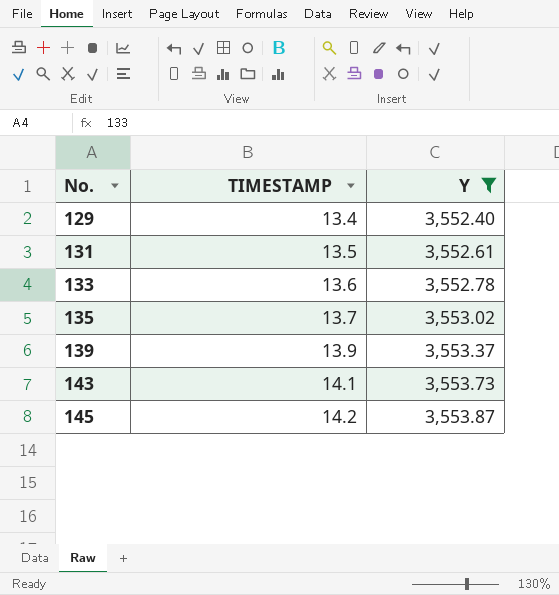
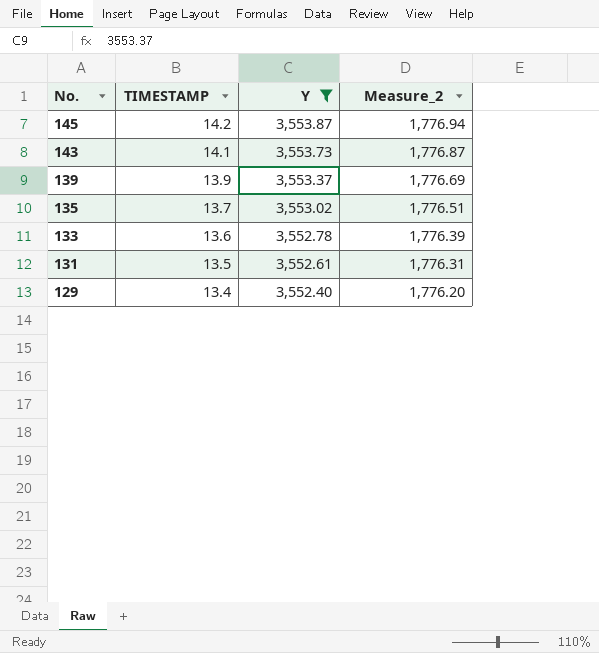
row order: No. ascending -> No. descending
column Measure_2 | formula: none -> [Y] * 0.5

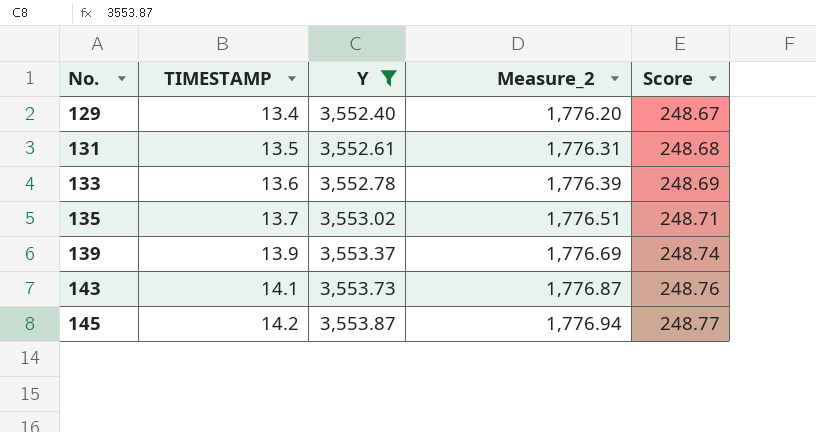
row order: No. descending -> No. ascending
column Score | formula: none -> [Y] * 0.07

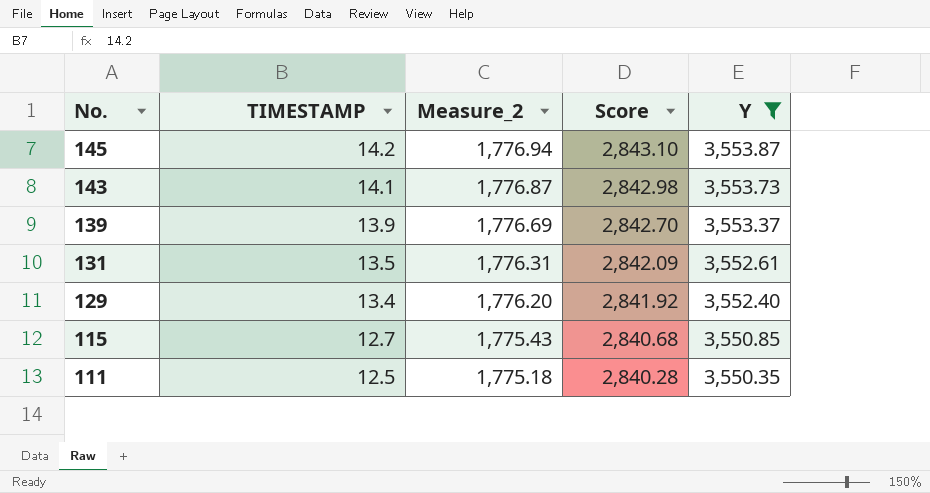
row order: No. ascending -> No. descending
column Score | formula: [Y] * 0.07 -> [Y] * 0.8
column Y | position: 3 -> 5
row 133: 13.6 | 3,552.78 | 1,776.39 | 248.69 -> none
row 135: 13.7 | 3,553.02 | 1,776.51 | 248.71 -> none
row 115: none -> 12.7 | 1,775.43 | 2,840.68 | 3,550.85
row 111: none -> 12.5 | 1,775.18 | 2,840.28 | 3,550.35

